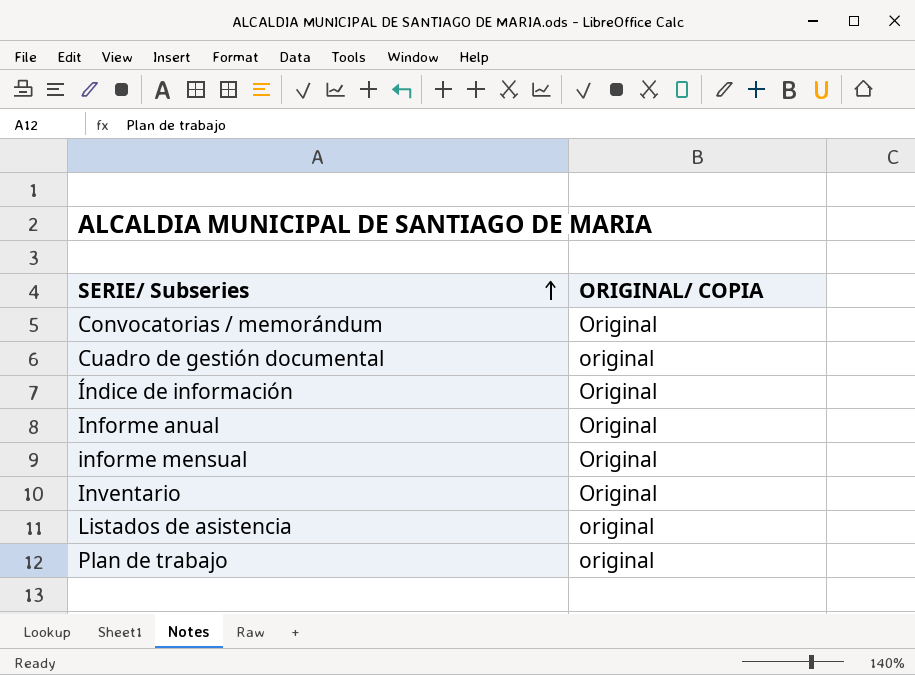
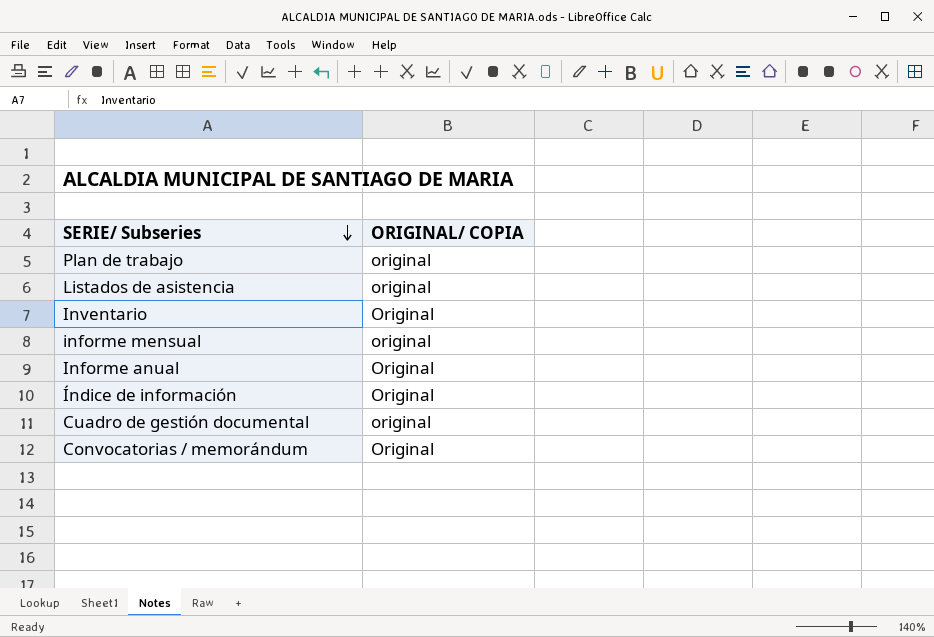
row order: SERIE/ Subseries ascending -> SERIE/ Subseries descending
informe mensual | ORIGINAL/ COPIA: Original -> original

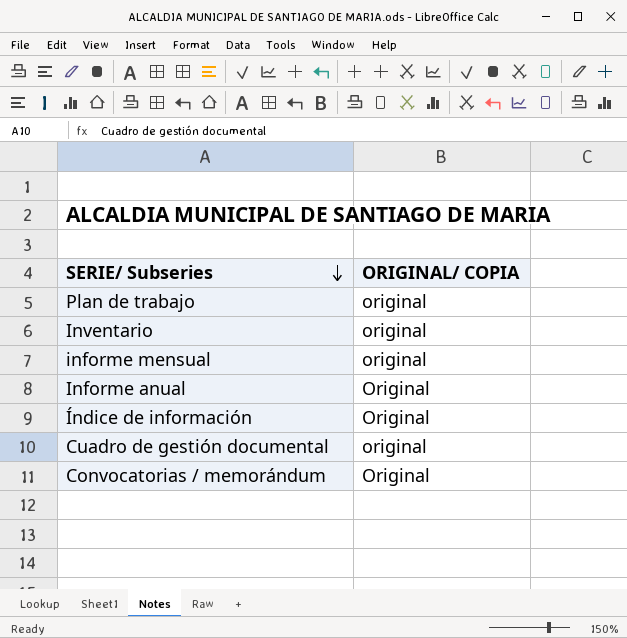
row Listados de asistencia: original -> none
Inventario | ORIGINAL/ COPIA: Original -> original

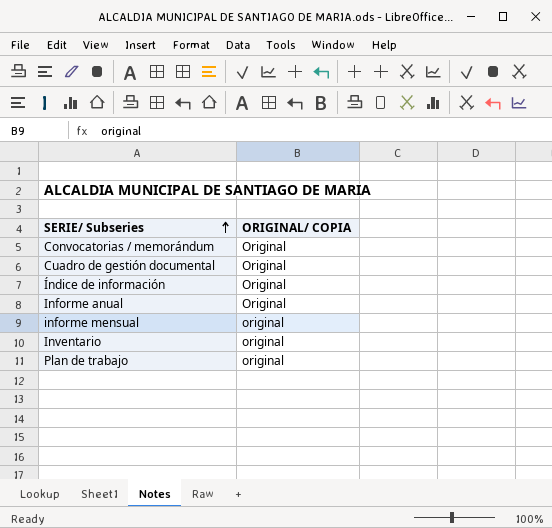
row order: SERIE/ Subseries descending -> SERIE/ Subseries ascending
Cuadro de gestión documental | ORIGINAL/ COPIA: original -> Original

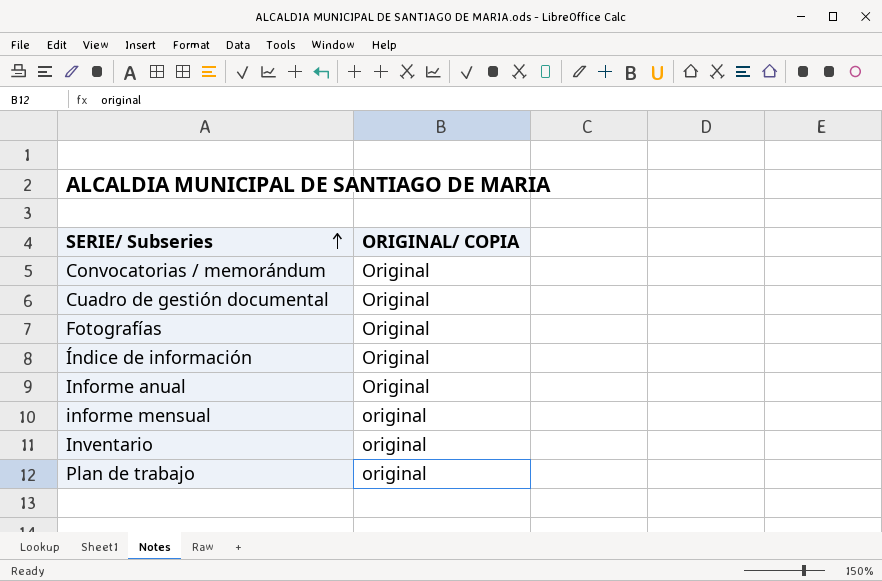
row Fotografías: none -> Original

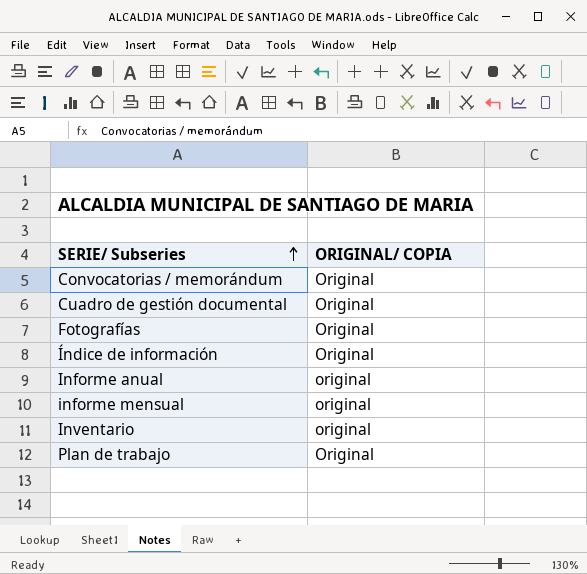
Informe anual | ORIGINAL/ COPIA: Original -> original
Plan de trabajo | ORIGINAL/ COPIA: original -> Original

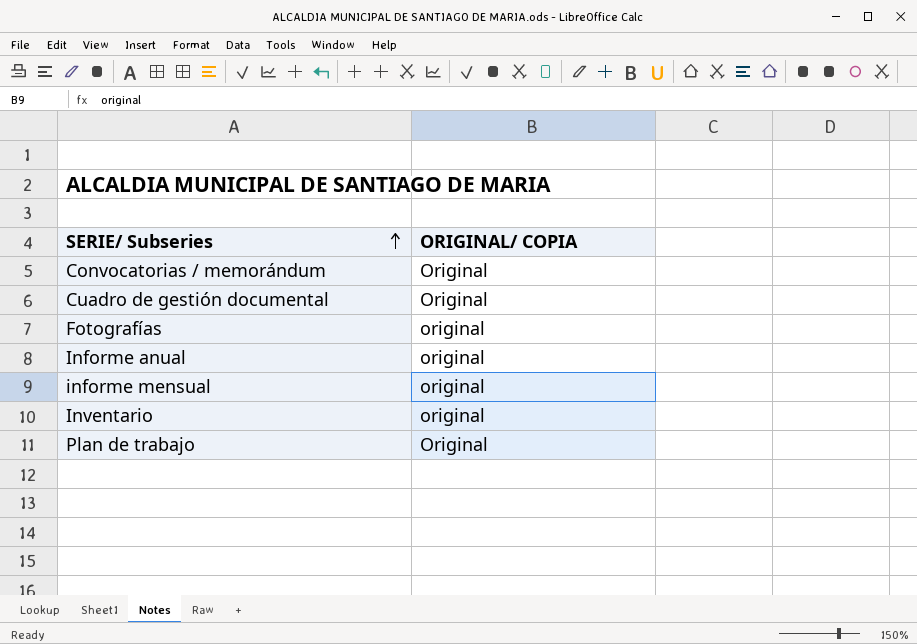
row Índice de información: Original -> none
Fotografías | ORIGINAL/ COPIA: Original -> original

